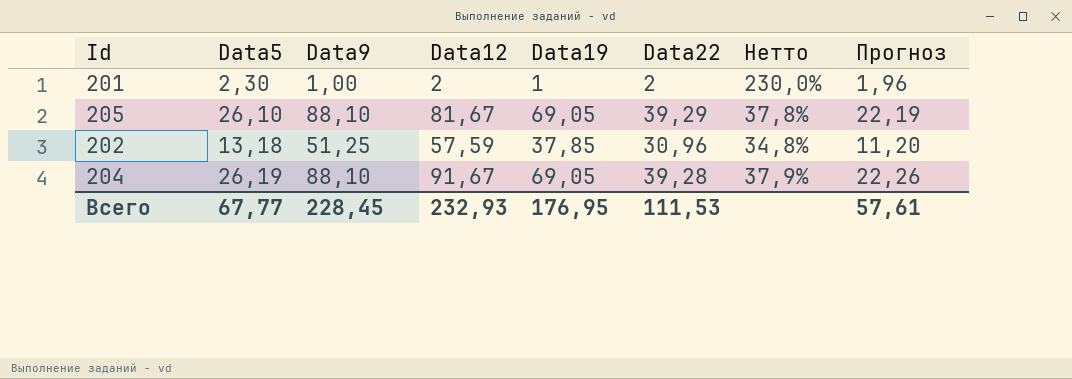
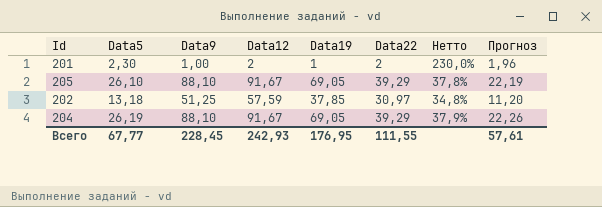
205 | Data12: 81,67 -> 91,67
202 | Data22: 30,96 -> 30,97
204 | Data22: 39,28 -> 39,29
Всего | Data12: 232,93 -> 242,93
Всего | Data22: 111,53 -> 111,55

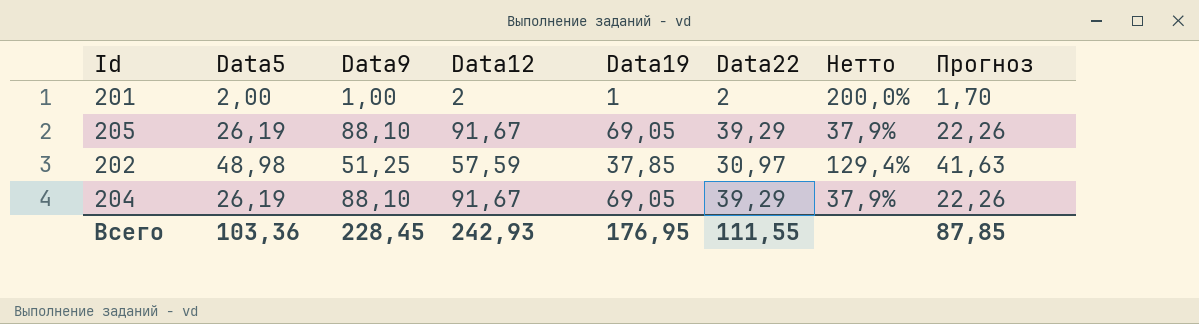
201 | Data5: 2,30 -> 2,00
201 | Нетто: 230,0% -> 200,0%
201 | Прогноз: 1,96 -> 1,70
205 | Data5: 26,10 -> 26,19
205 | Нетто: 37,8% -> 37,9%
205 | Прогноз: 22,19 -> 22,26
202 | Data5: 13,18 -> 48,98
202 | Нетто: 34,8% -> 129,4%
202 | Прогноз: 11,20 -> 41,63
Всего | Data5: 67,77 -> 103,36
Всего | Прогноз: 57,61 -> 87,85

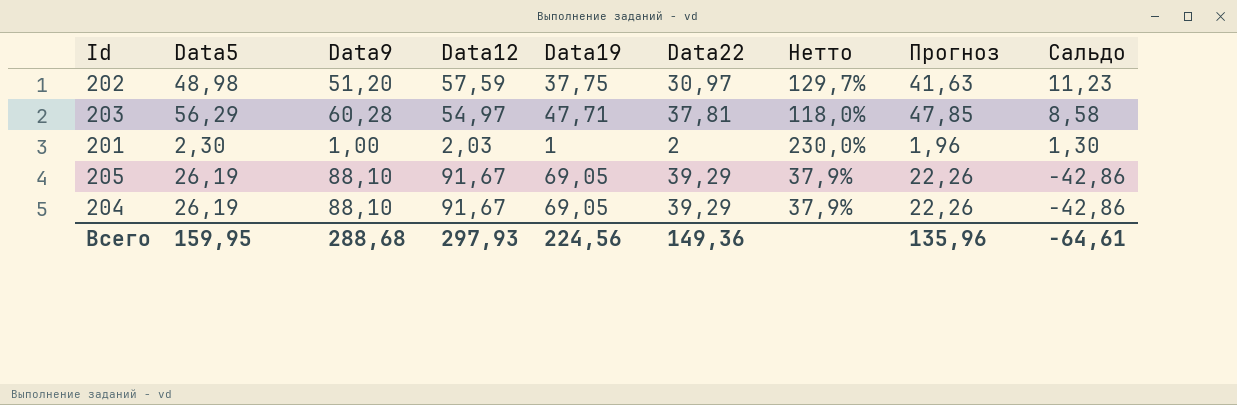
row order: none -> Сальдо descending
column Сальдо | formula: none -> [Data5] - [Data19]
202 | Data9: 51,25 -> 51,20
202 | Data19: 37,85 -> 37,75
202 | Нетто: 129,4% -> 129,7%
row 203: none -> 56,29 | 60,28 | 54,97 | 47,71 | 37,81 | 118,0% | 47,85 | 8,58
201 | Data5: 2,00 -> 2,30
201 | Data12: 2 -> 2,03
201 | Нетто: 200,0% -> 230,0%
201 | Прогноз: 1,70 -> 1,96
Всего | Data5: 103,36 -> 159,95
Всего | Data9: 228,45 -> 288,68
Всего | Data12: 242,93 -> 297,93
Всего | Data19: 176,95 -> 224,56
Всего | Data22: 111,55 -> 149,36
Всего | Прогноз: 87,85 -> 135,96

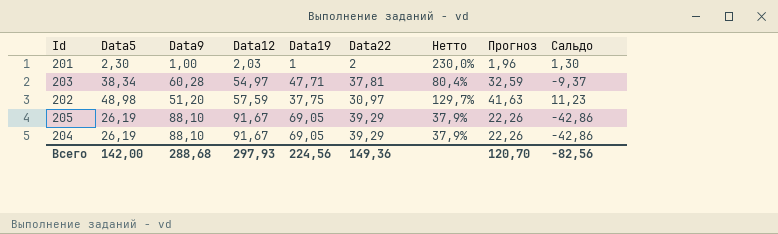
row order: Сальдо descending -> Data12 ascending
203 | Data5: 56,29 -> 38,34
203 | Нетто: 118,0% -> 80,4%
203 | Прогноз: 47,85 -> 32,59
203 | Сальдо: 8,58 -> -9,37
Всего | Data5: 159,95 -> 142,00
Всего | Прогноз: 135,96 -> 120,70
Всего | Сальдо: -64,61 -> -82,56

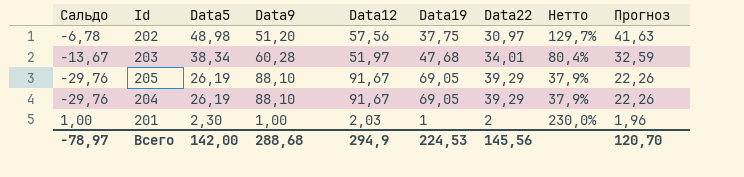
row order: Data12 ascending -> Data5 descending
column Сальдо | formula: [Data5] - [Data19] -> [Data22] - [Data19]
column Сальдо | position: 9 -> 1
202 | Data12: 57,59 -> 57,56
203 | Data12: 54,97 -> 51,97
203 | Data19: 47,71 -> 47,68
203 | Data22: 37,81 -> 34,01
Всего | Сальдо: -82,56 -> -78,97
Всего | Data12: 297,93 -> 294,9
Всего | Data19: 224,56 -> 224,53
Всего | Data22: 149,36 -> 145,56

